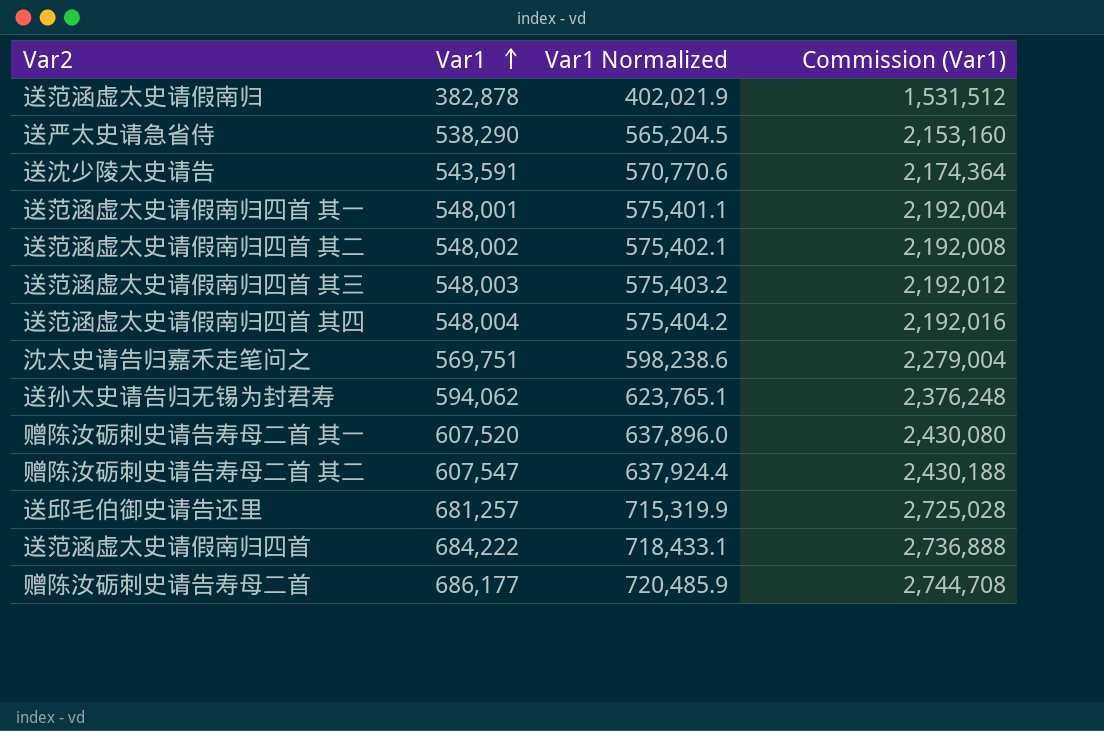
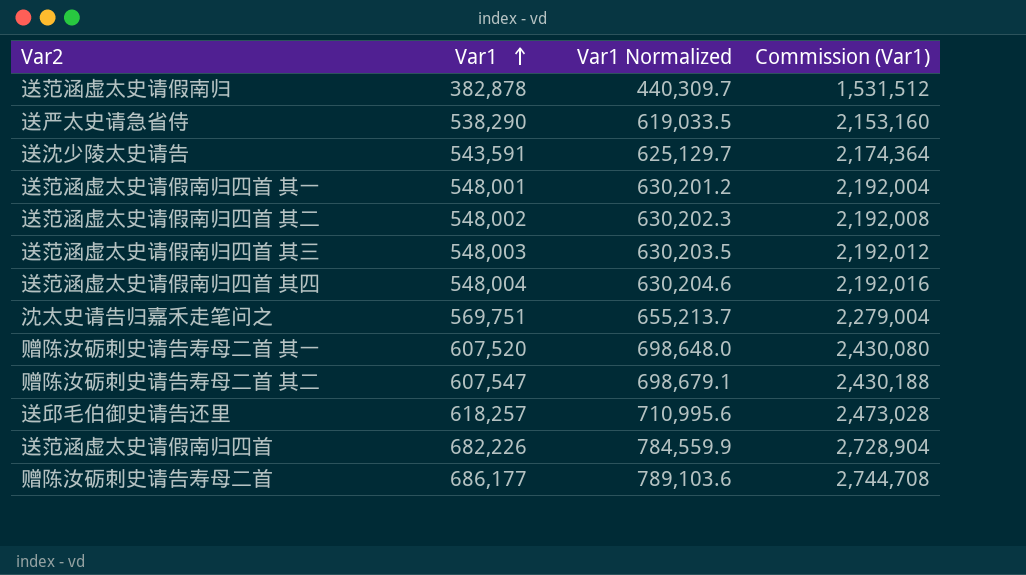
column Var1 Normalized | formula: [Var1] * 1.05 -> [Var1] * 1.15
row 送孙太史请告归无锡为封君寿: 594,062 | 623,765.1 | 2,376,248 -> none
送邱毛伯御史请告还里 | Var1: 681,257 -> 618,257
送邱毛伯御史请告还里 | Commission (Var1): 2,725,028 -> 2,473,028
送范涵虚太史请假南归四首 | Var1: 684,222 -> 682,226
送范涵虚太史请假南归四首 | Commission (Var1): 2,736,888 -> 2,728,904

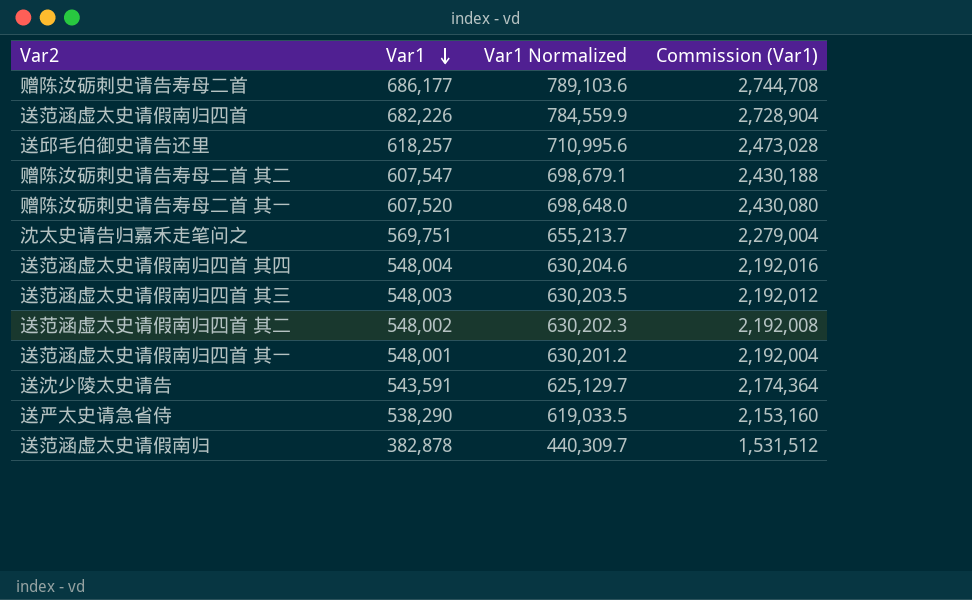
row order: Var1 ascending -> Var1 descending

